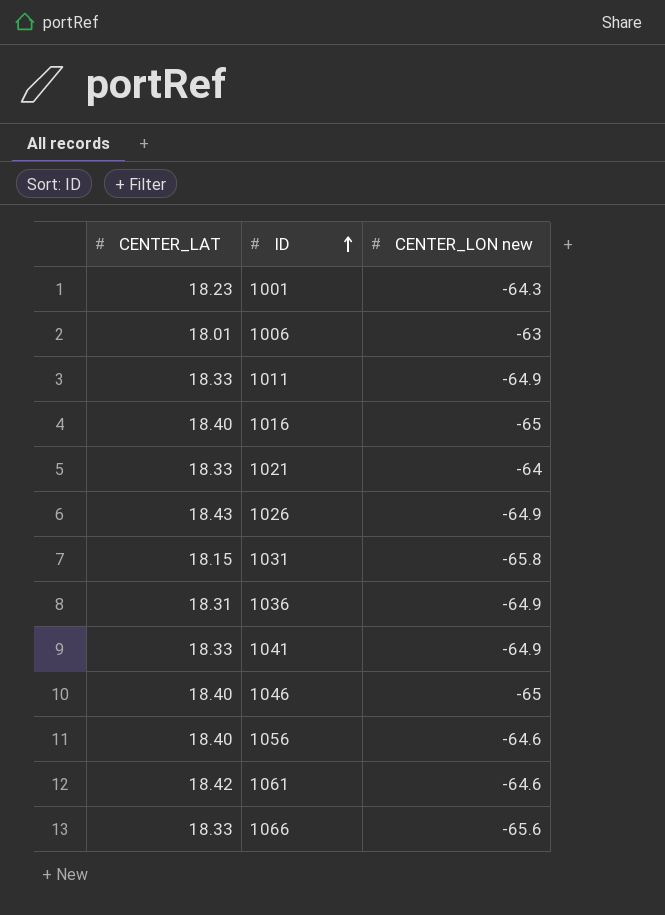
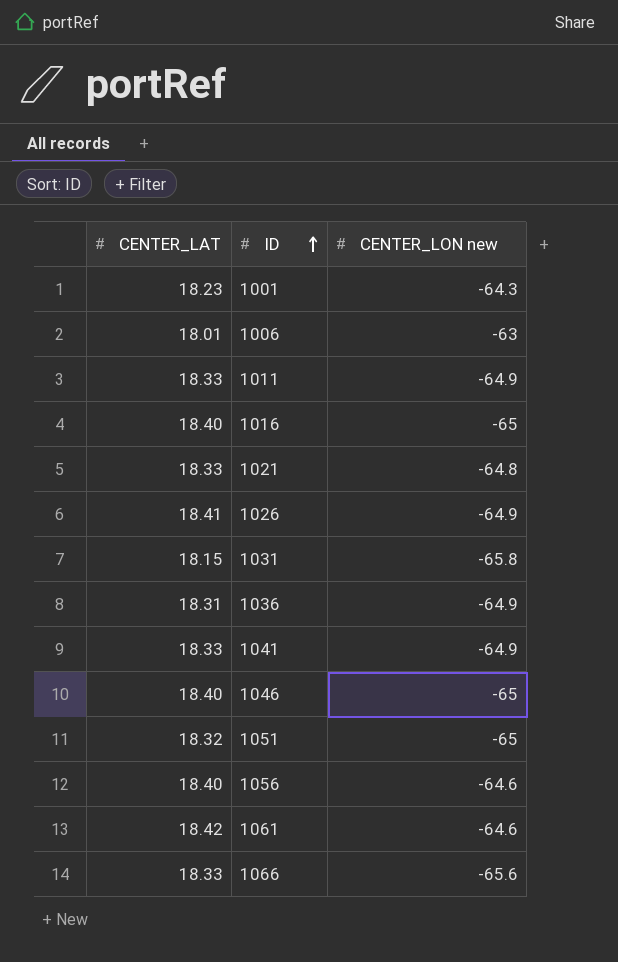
1021 | CENTER_LON new: -64 -> -64.8
1026 | CENTER_LAT: 18.43 -> 18.41
row 1051: none -> 18.32 | -65

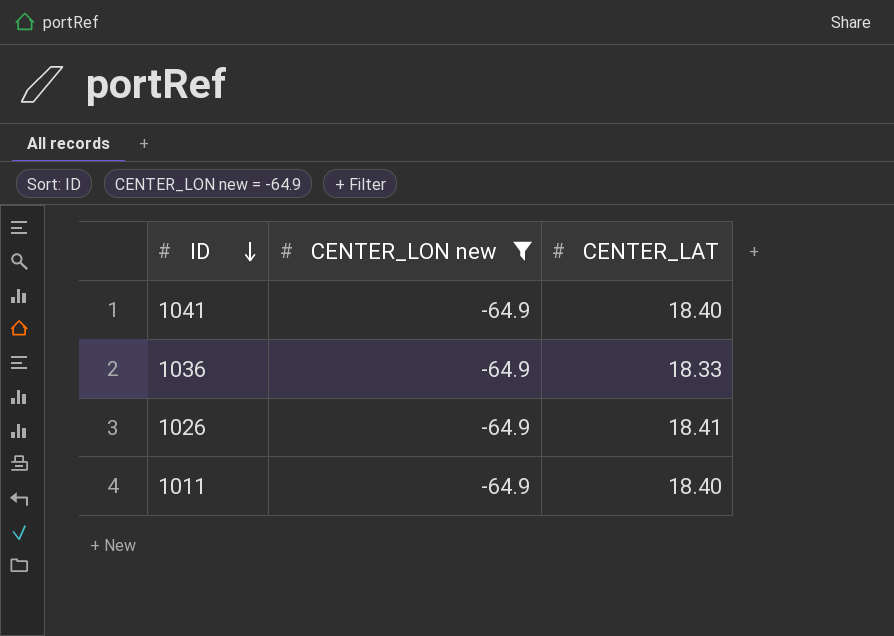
filter: none -> CENTER_LON new = -64.9
row order: ID ascending -> ID descending
column CENTER_LAT | position: 1 -> 3
1041 | CENTER_LAT: 18.33 -> 18.40
1036 | CENTER_LAT: 18.31 -> 18.33
1011 | CENTER_LAT: 18.33 -> 18.40

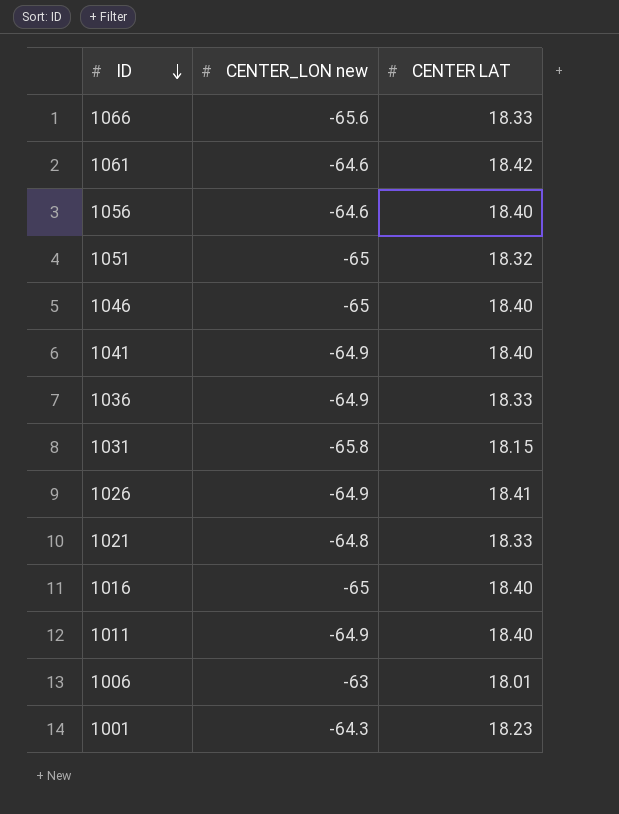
filter: CENTER_LON new = -64.9 -> none
column name: CENTER_LAT -> CENTER LAT

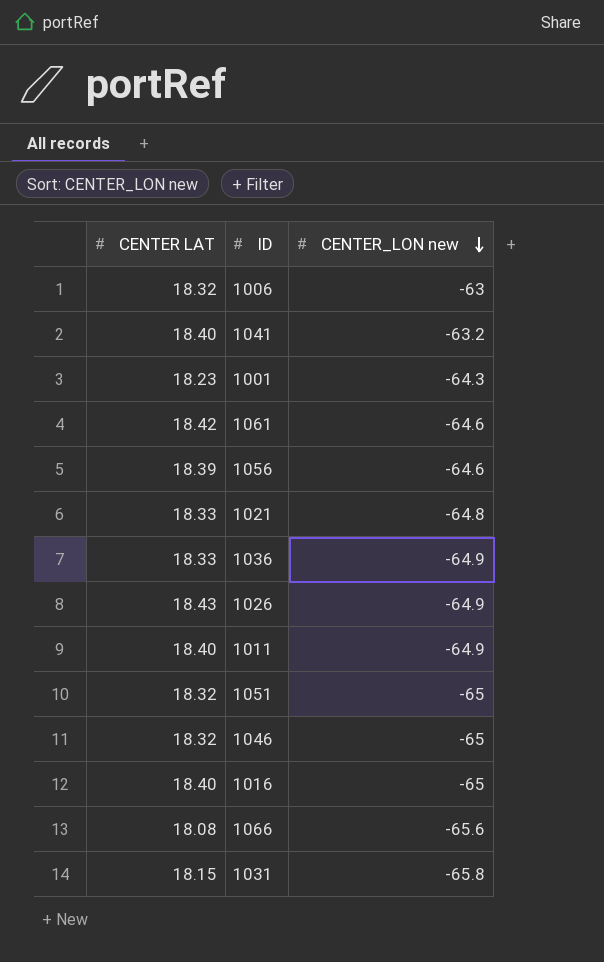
row order: ID descending -> CENTER_LON new descending
column CENTER LAT | position: 3 -> 1
1006 | CENTER LAT: 18.01 -> 18.32
1041 | CENTER_LON new: -64.9 -> -63.2
1056 | CENTER LAT: 18.40 -> 18.39
1026 | CENTER LAT: 18.41 -> 18.43
1046 | CENTER LAT: 18.40 -> 18.32
1066 | CENTER LAT: 18.33 -> 18.08

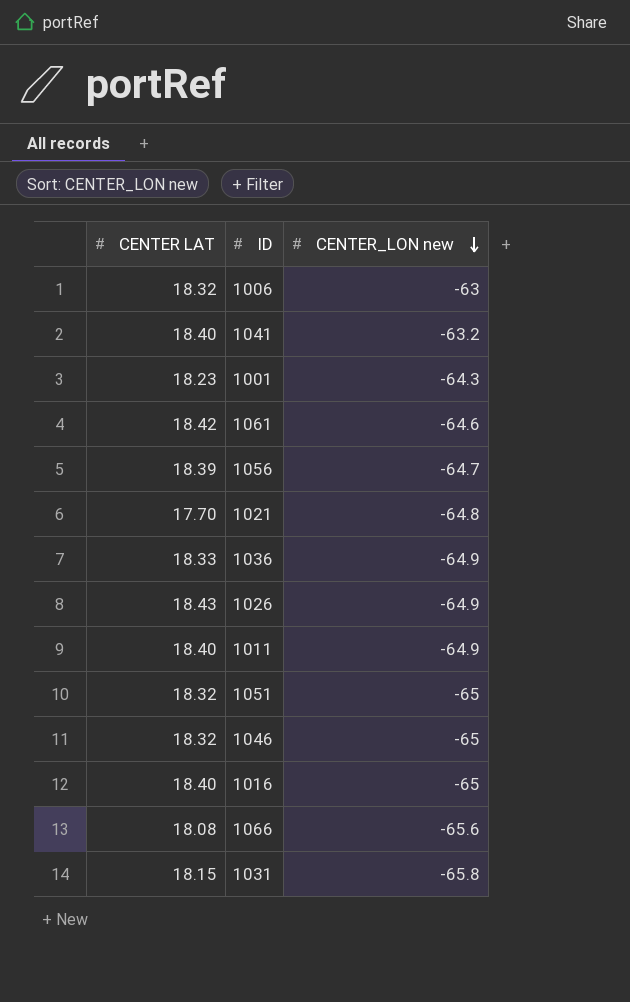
1056 | CENTER_LON new: -64.6 -> -64.7
1021 | CENTER LAT: 18.33 -> 17.70

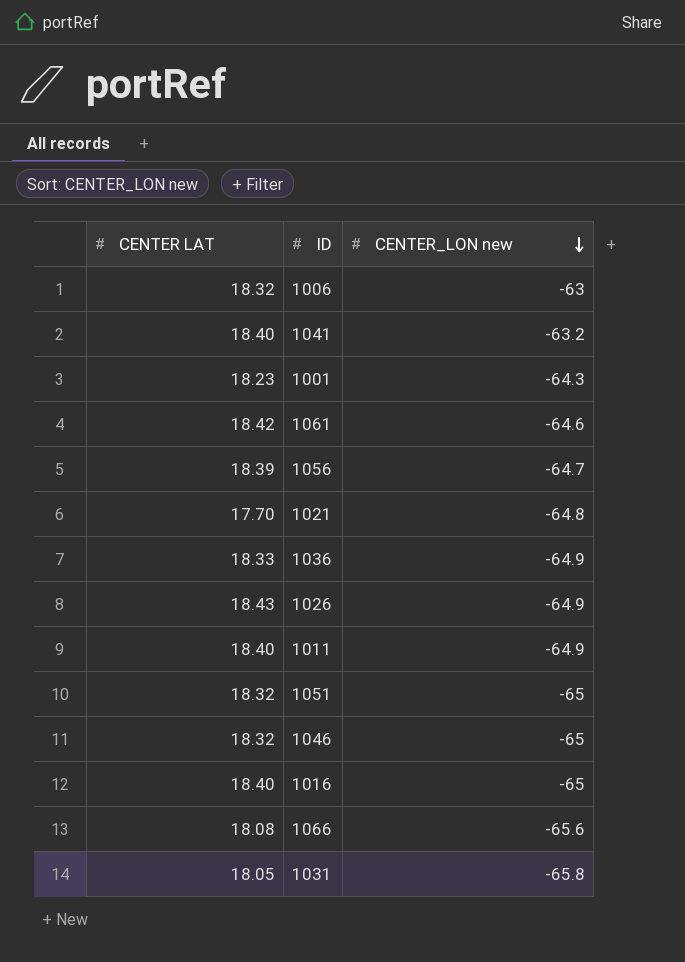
1031 | CENTER LAT: 18.15 -> 18.05

